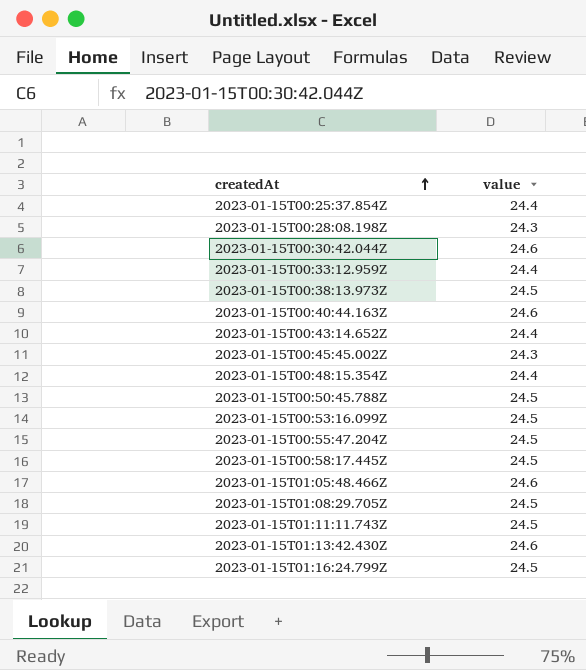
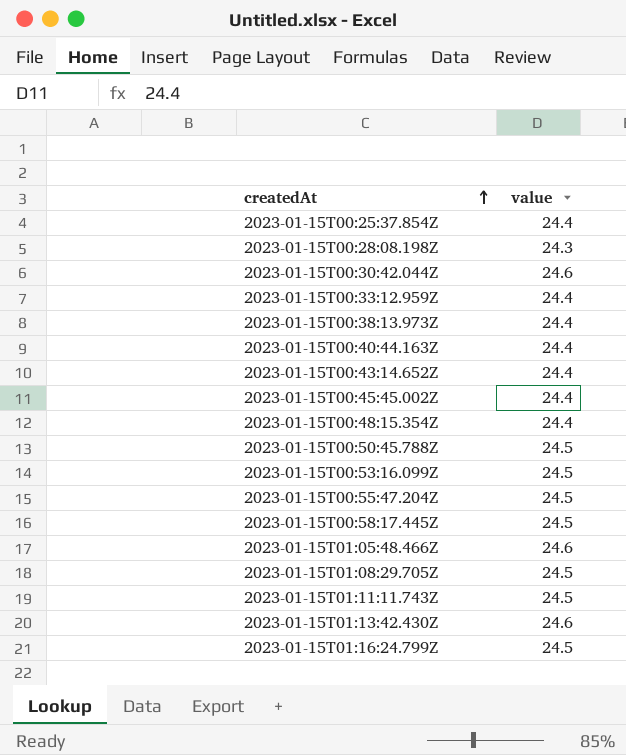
2023-01-15T00:38:13.973Z | value: 24.5 -> 24.4
2023-01-15T00:40:44.163Z | value: 24.6 -> 24.4
2023-01-15T00:45:45.002Z | value: 24.3 -> 24.4

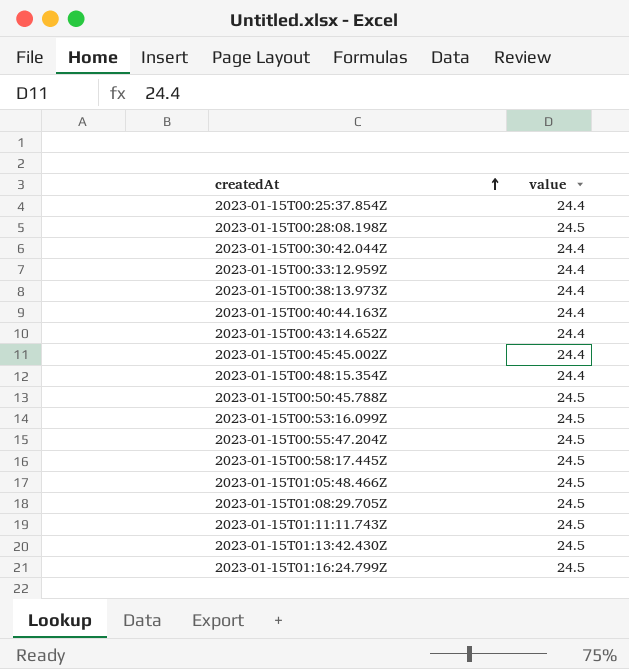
2023-01-15T00:28:08.198Z | value: 24.3 -> 24.5
2023-01-15T00:30:42.044Z | value: 24.6 -> 24.4
2023-01-15T01:05:48.466Z | value: 24.6 -> 24.5
2023-01-15T01:13:42.430Z | value: 24.6 -> 24.5

